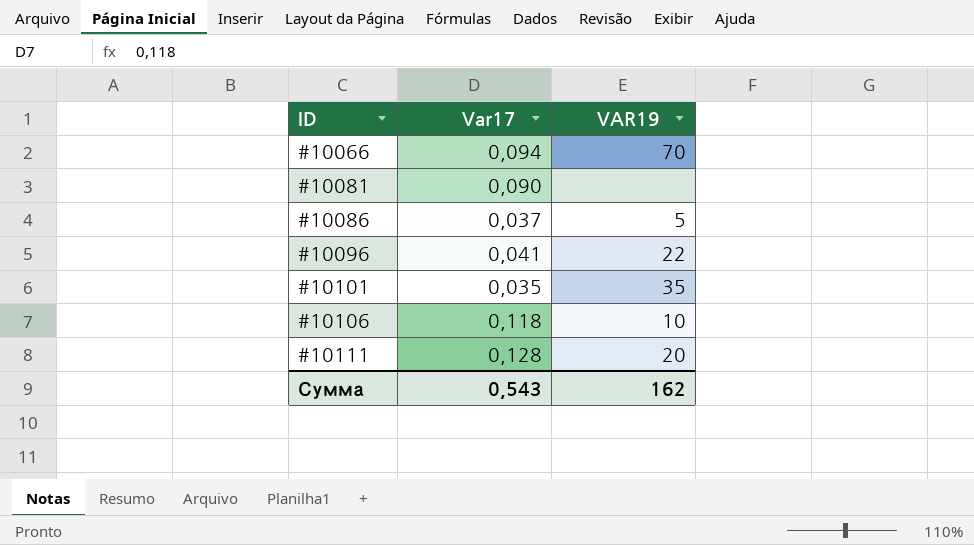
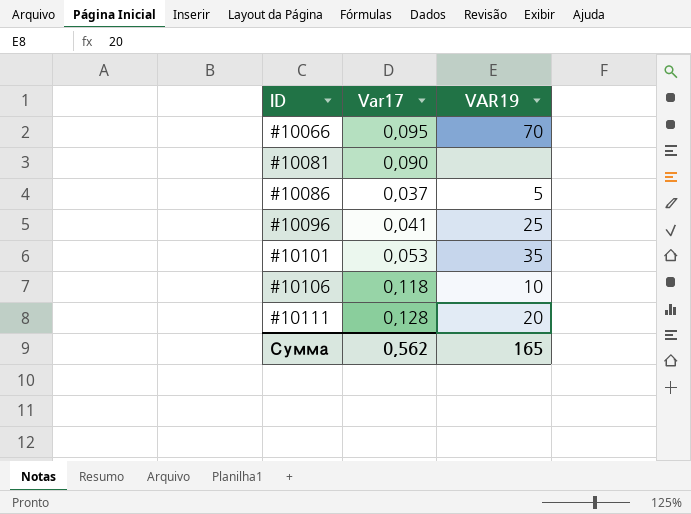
#10066 | Var17: 0,094 -> 0,095
#10096 | VAR19: 22 -> 25
#10101 | Var17: 0,035 -> 0,053
Сумма | Var17: 0,543 -> 0,562
Сумма | VAR19: 162 -> 165

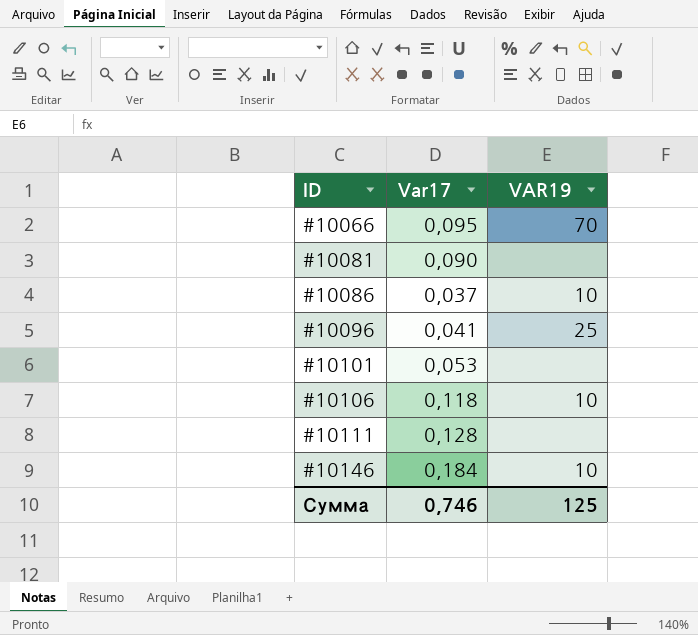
#10086 | VAR19: 5 -> 10
#10101 | VAR19: 35 -> none
#10111 | VAR19: 20 -> none
row #10146: none -> 0,184 | 10
Сумма | Var17: 0,562 -> 0,746
Сумма | VAR19: 165 -> 125

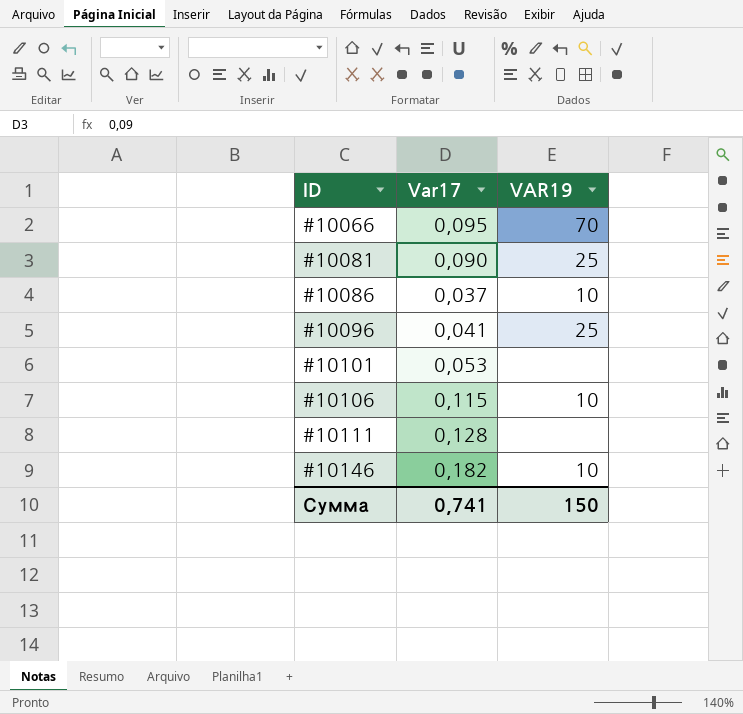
#10081 | VAR19: none -> 25
#10106 | Var17: 0,118 -> 0,115
#10146 | Var17: 0,184 -> 0,182
Сумма | Var17: 0,746 -> 0,741
Сумма | VAR19: 125 -> 150

